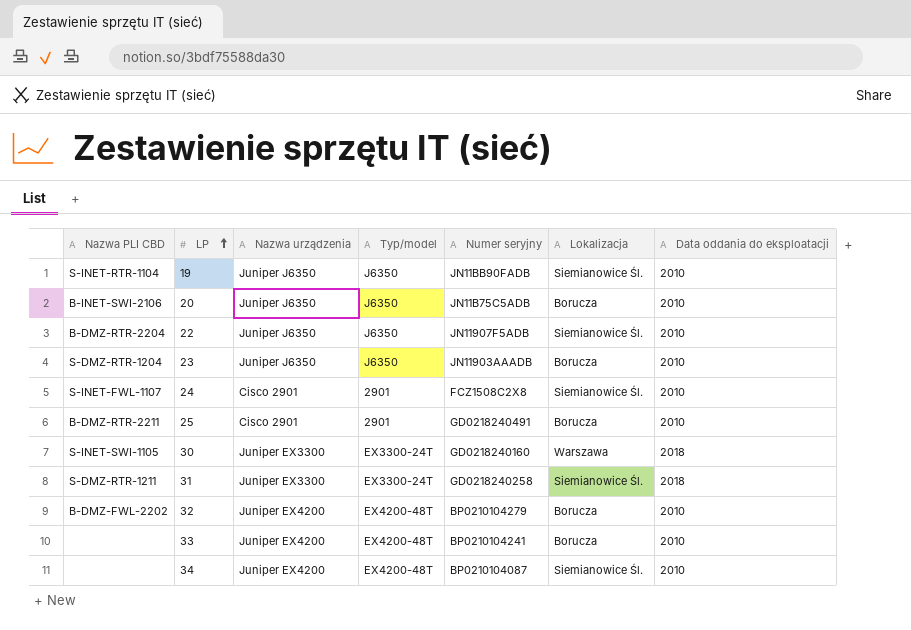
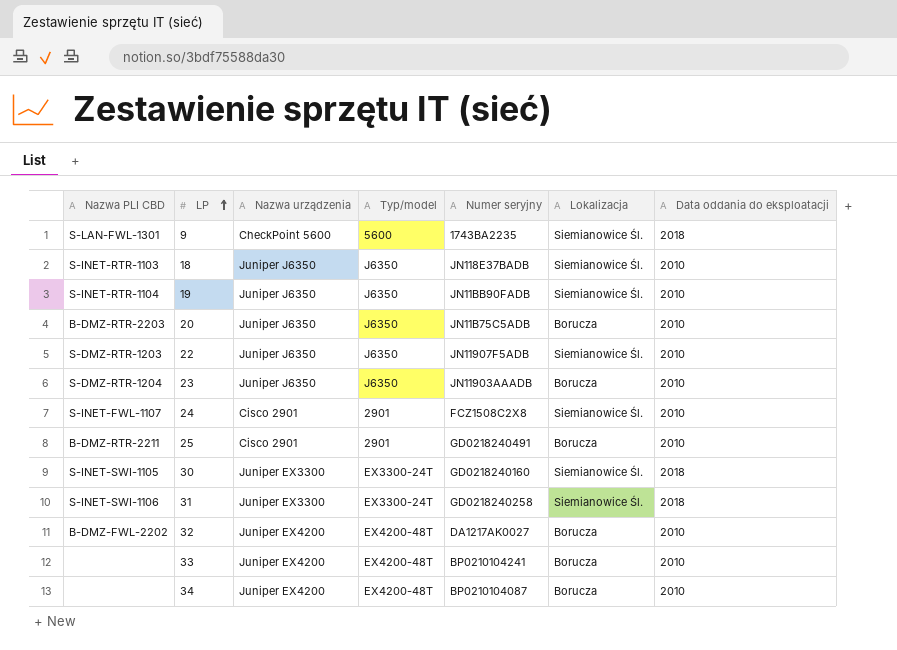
row 9: none -> S-LAN-FWL-1301 | CheckPoint 5600 | 5600 | 1743BA2235 | Siemianowice Śl. | 2018
row 18: none -> S-INET-RTR-1103 | Juniper J6350 | J6350 | JN118E37BADB | Siemianowice Śl. | 2010
20 | Nazwa PLI CBD: B-INET-SWI-2106 -> B-DMZ-RTR-2203
22 | Nazwa PLI CBD: B-DMZ-RTR-2204 -> S-DMZ-RTR-1203
30 | Lokalizacja: Warszawa -> Siemianowice Śl.
31 | Nazwa PLI CBD: S-DMZ-RTR-1211 -> S-INET-SWI-1106
32 | Numer seryjny: BP0210104279 -> DA1217AK0027
34 | Lokalizacja: Siemianowice Śl. -> Borucza

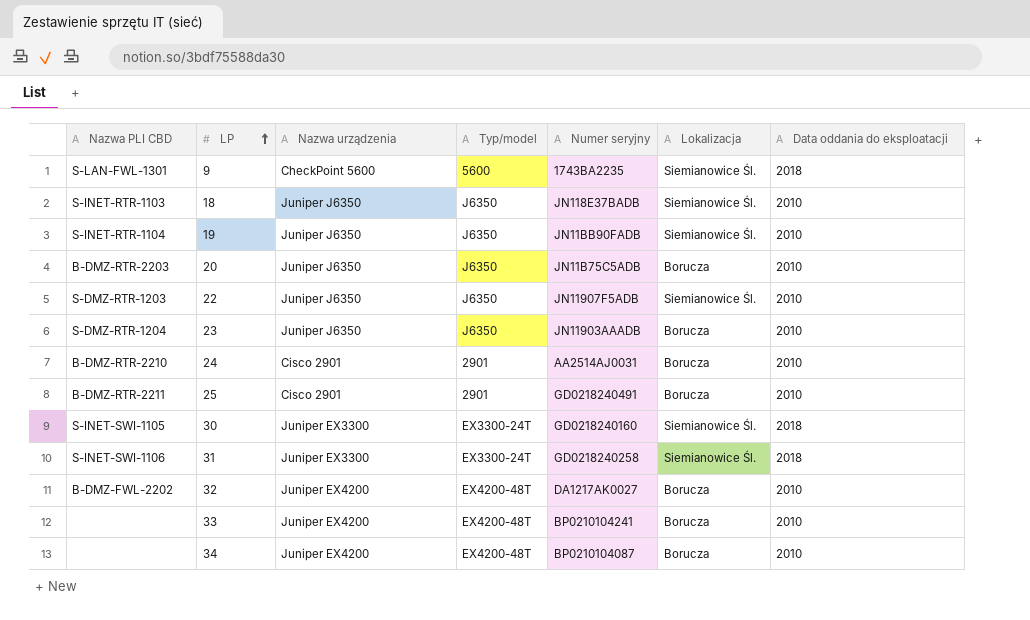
24 | Nazwa PLI CBD: S-INET-FWL-1107 -> B-DMZ-RTR-2210
24 | Numer seryjny: FCZ1508C2X8 -> AA2514AJ0031
24 | Lokalizacja: Siemianowice Śl. -> Borucza

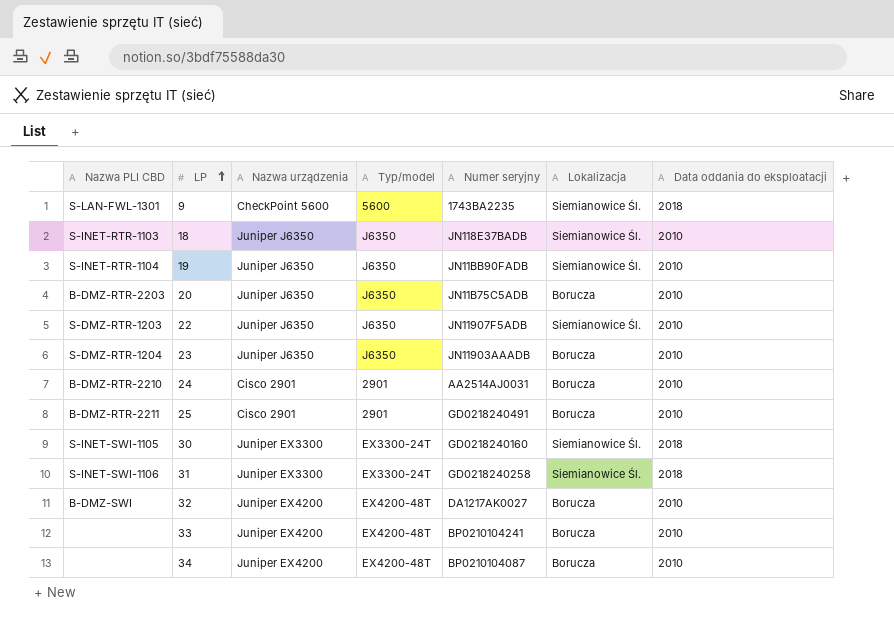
32 | Nazwa PLI CBD: B-DMZ-FWL-2202 -> B-DMZ-SWI

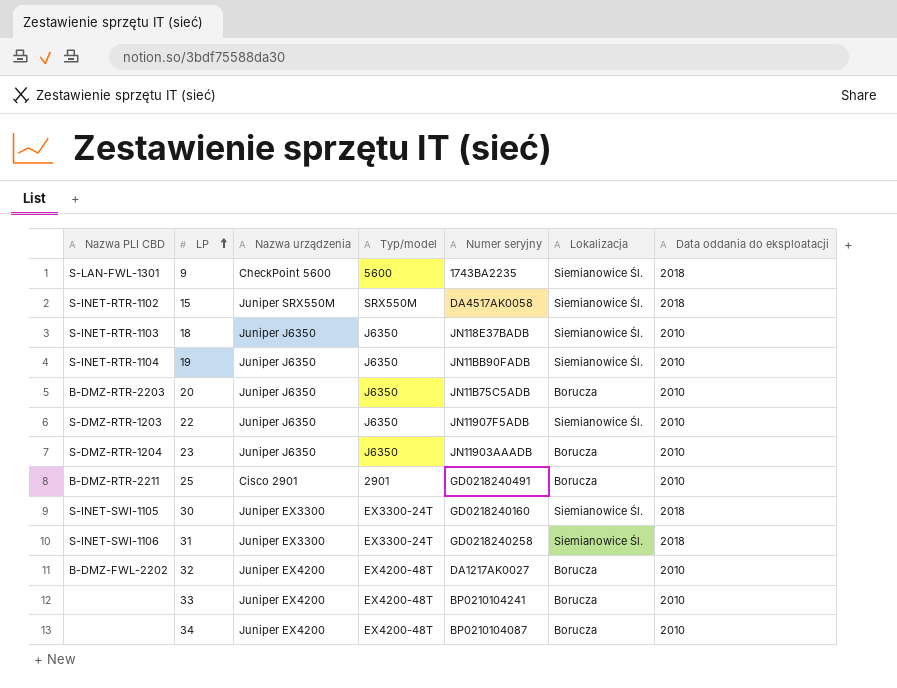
row 24: B-DMZ-RTR-2210 | Cisco 2901 | 2901 | AA2514AJ0031 | Borucza | 2010 -> none
row 15: none -> S-INET-RTR-1102 | Juniper SRX550M | SRX550M | DA4517AK0058 | Siemianowice Śl. | 2018
32 | Nazwa PLI CBD: B-DMZ-SWI -> B-DMZ-FWL-2202

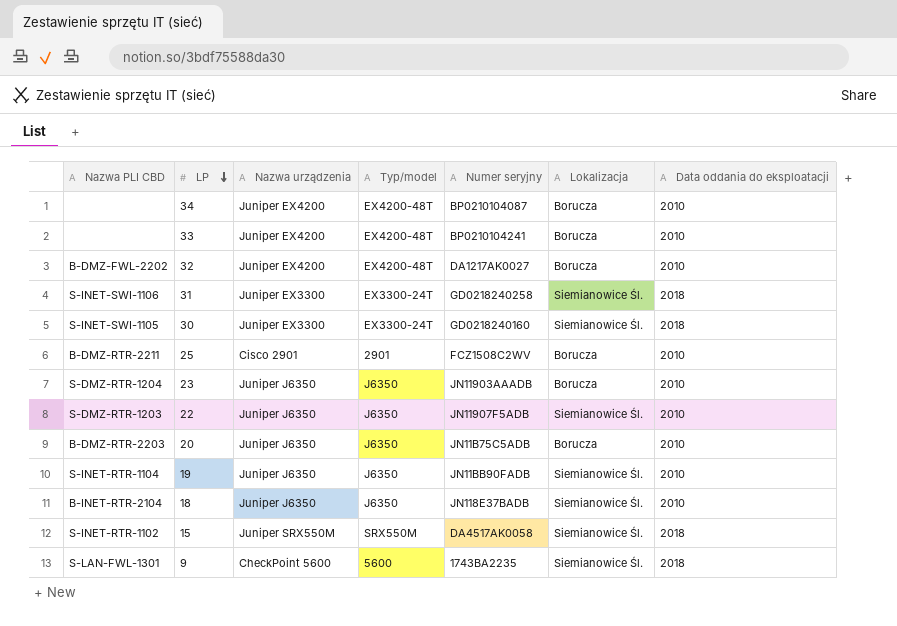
row order: LP ascending -> LP descending
25 | Numer seryjny: GD0218240491 -> FCZ1508C2WV
18 | Nazwa PLI CBD: S-INET-RTR-1103 -> B-INET-RTR-2104

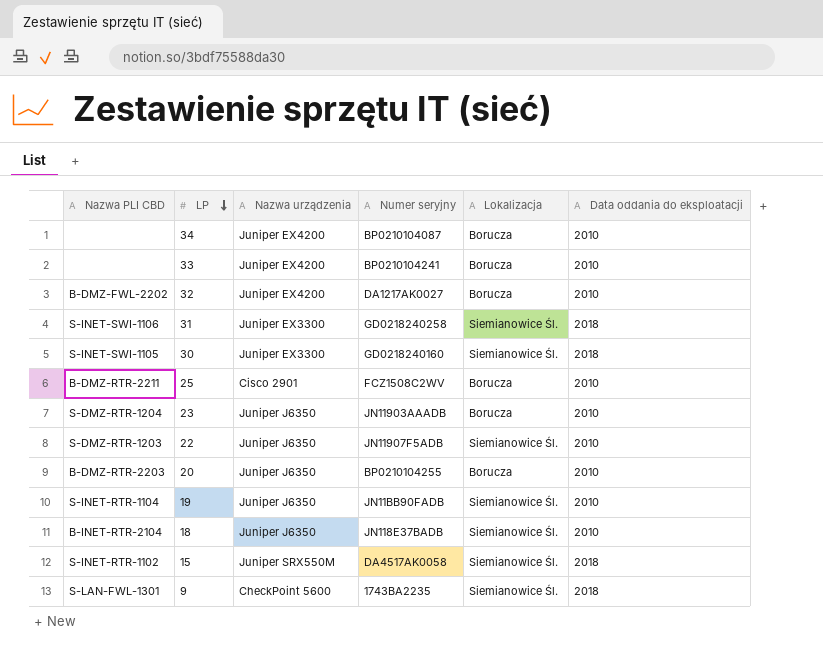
column Typ/model | position: 4 -> none
20 | Numer seryjny: JN11B75C5ADB -> BP0210104255

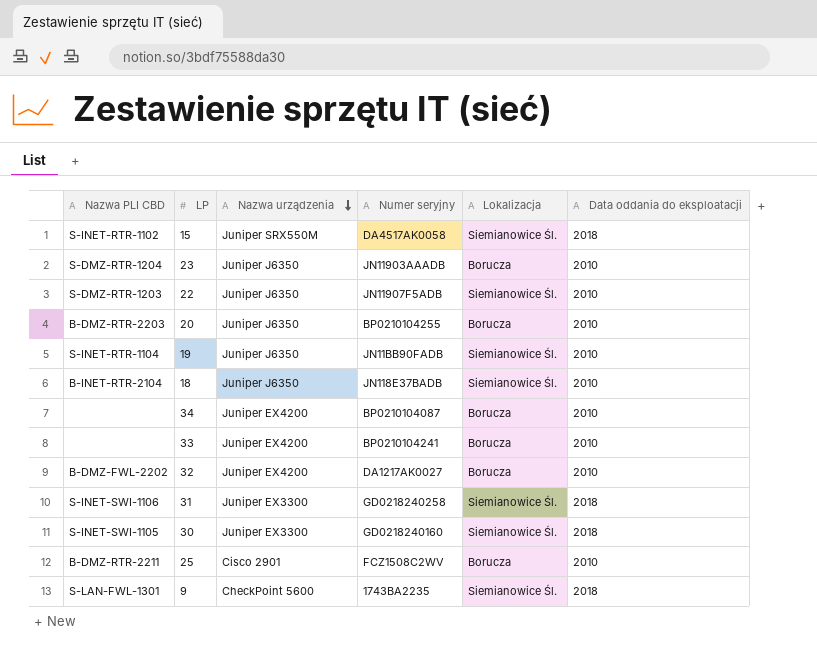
row order: LP descending -> Nazwa urządzenia descending

